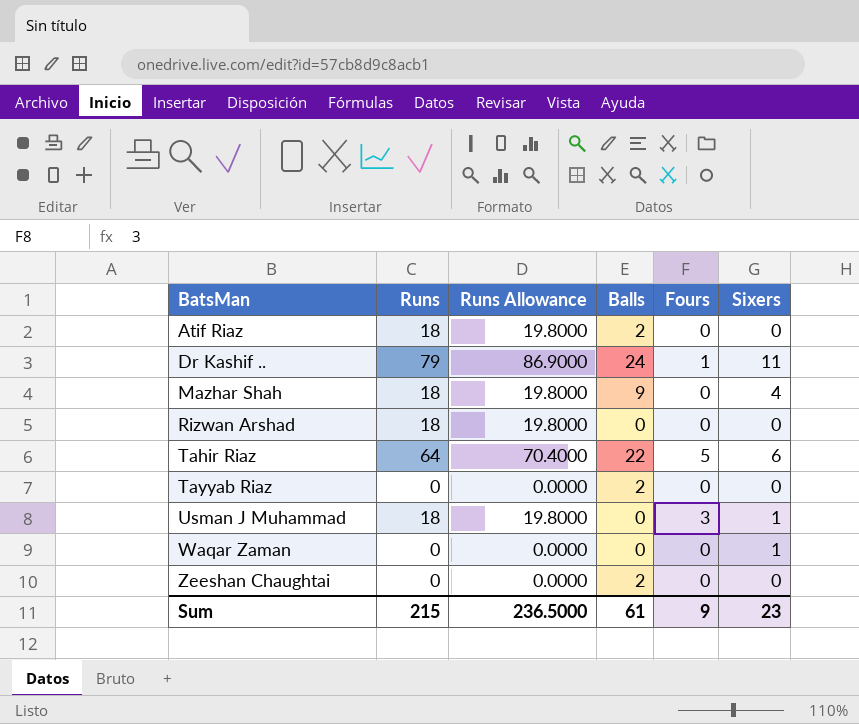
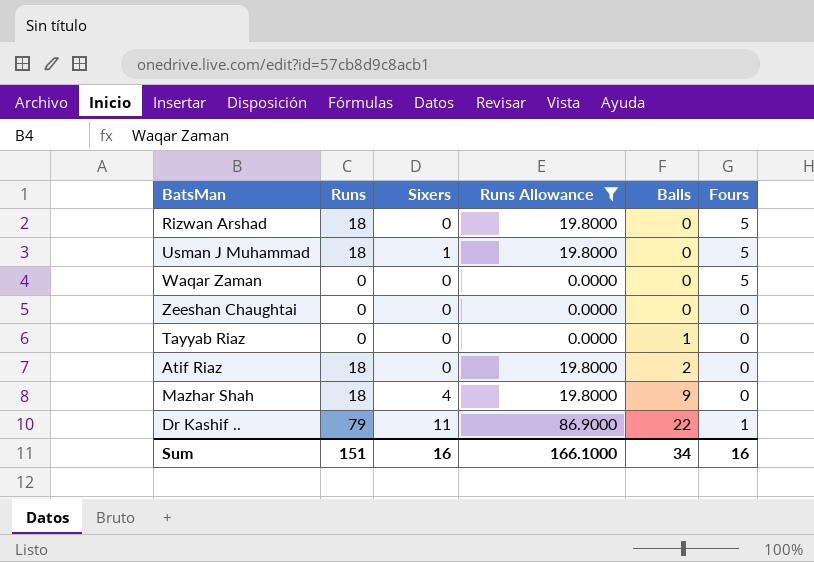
filter: none -> Runs Allowance != 70.4000
row order: BatsMan ascending -> Balls ascending
column Sixers | position: 6 -> 3
Rizwan Arshad | Fours: 0 -> 5
Usman J Muhammad | Fours: 3 -> 5
Waqar Zaman | Sixers: 1 -> 0
Waqar Zaman | Fours: 0 -> 5
Zeeshan Chaughtai | Balls: 2 -> 0
Tayyab Riaz | Balls: 2 -> 1
Dr Kashif .. | Balls: 24 -> 22
Sum | Runs: 215 -> 151
Sum | Sixers: 23 -> 16
Sum | Runs Allowance: 236.5000 -> 166.1000
Sum | Balls: 61 -> 34
Sum | Fours: 9 -> 16

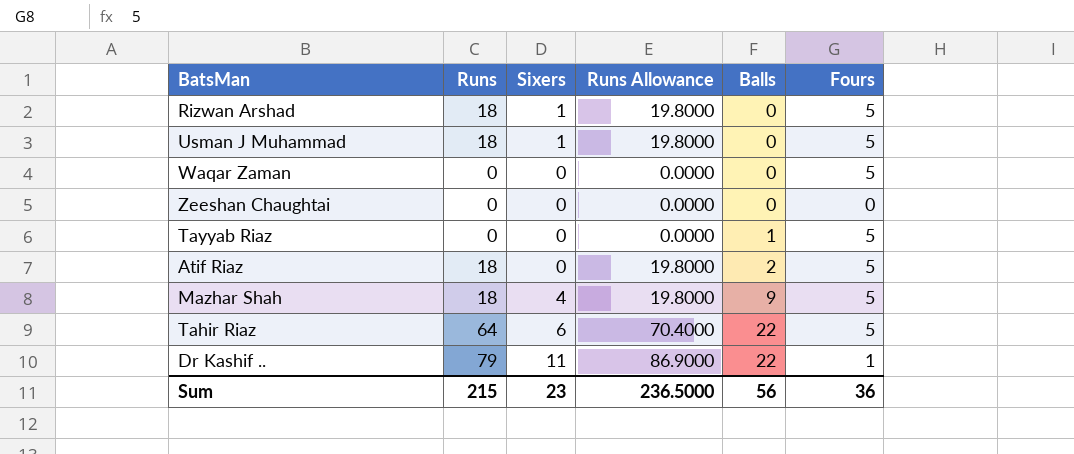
filter: Runs Allowance != 70.4000 -> none
Rizwan Arshad | Sixers: 0 -> 1
Tayyab Riaz | Fours: 0 -> 5
Atif Riaz | Fours: 0 -> 5
Mazhar Shah | Fours: 0 -> 5
Sum | Runs: 151 -> 215
Sum | Sixers: 16 -> 23
Sum | Runs Allowance: 166.1000 -> 236.5000
Sum | Balls: 34 -> 56
Sum | Fours: 16 -> 36

